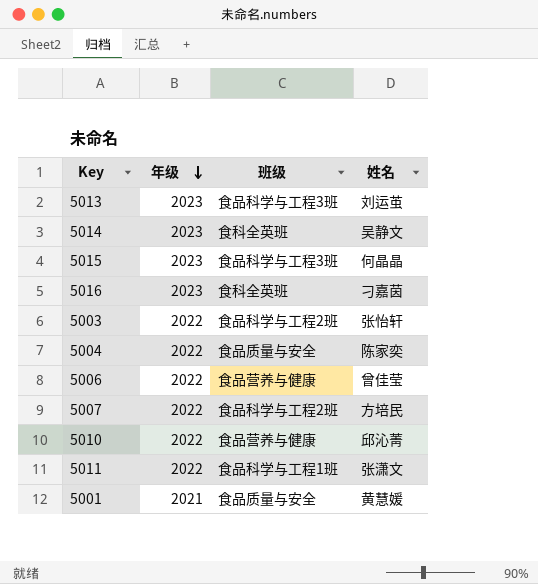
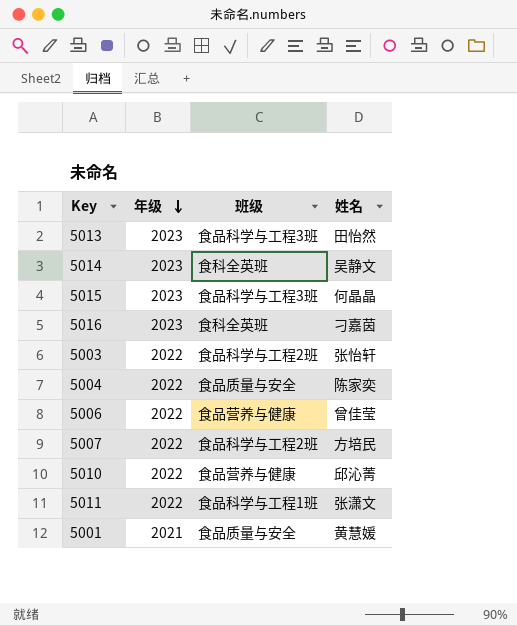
5013 | 姓名: 刘运茧 -> 田怡然

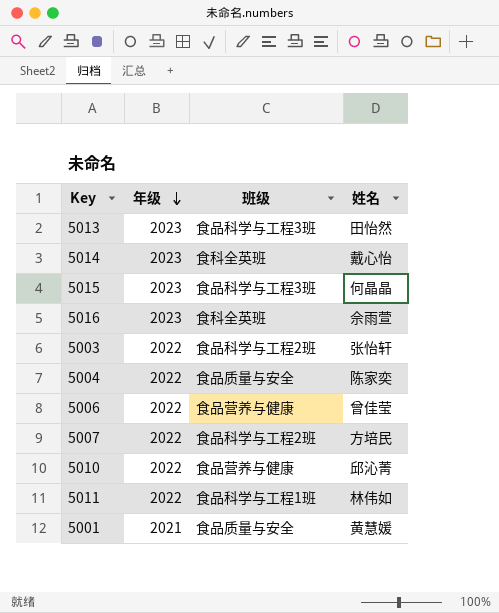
5014 | 姓名: 吴静文 -> 戴心怡
5016 | 姓名: 刁嘉茵 -> 佘雨萱
5011 | 姓名: 张潇文 -> 林伟如

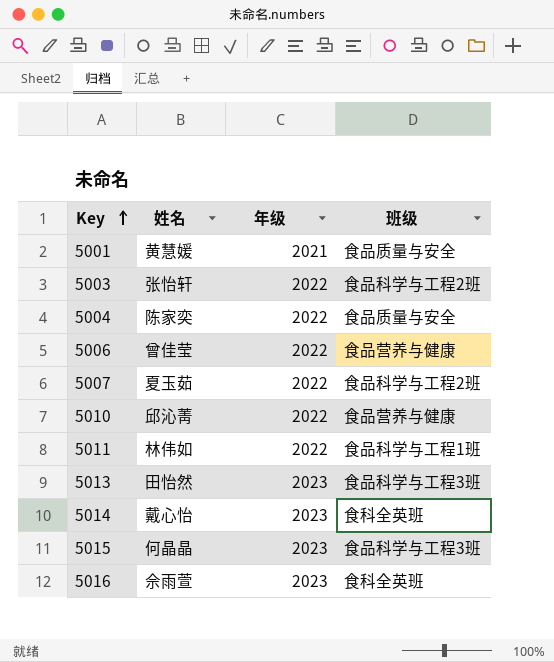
row order: 年级 descending -> Key ascending
column 姓名 | position: 4 -> 2
5007 | 姓名: 方培民 -> 夏玉茹

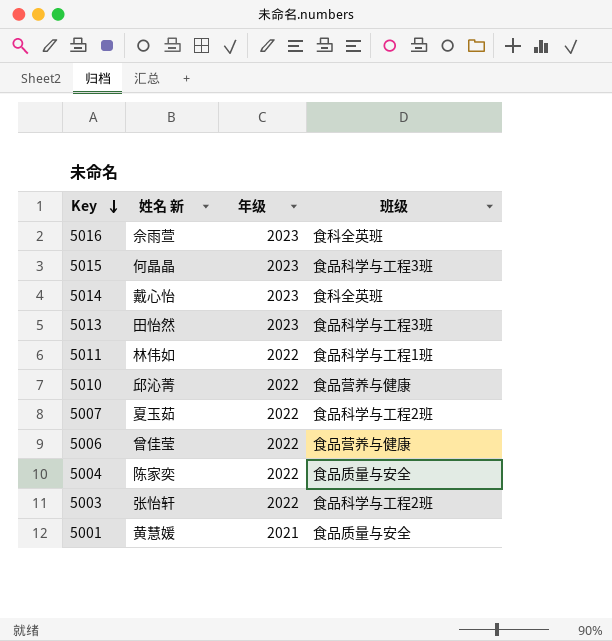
row order: Key ascending -> Key descending
column name: 姓名 -> 姓名 新

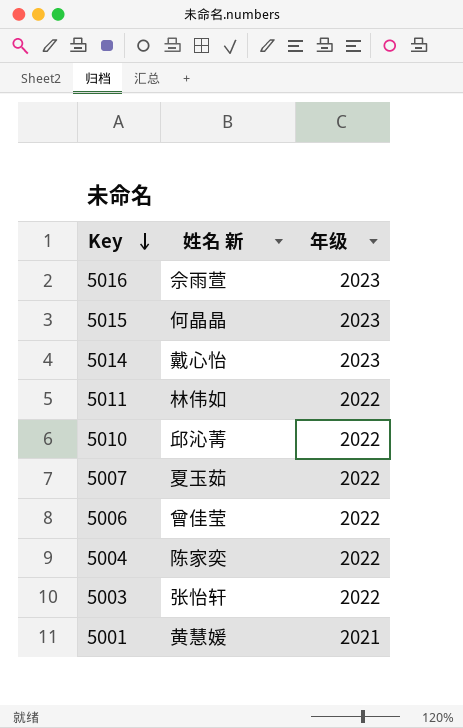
column 班级 | position: 4 -> none
row 5013: 田怡然 | 2023 | 食品科学与工程3班 -> none

